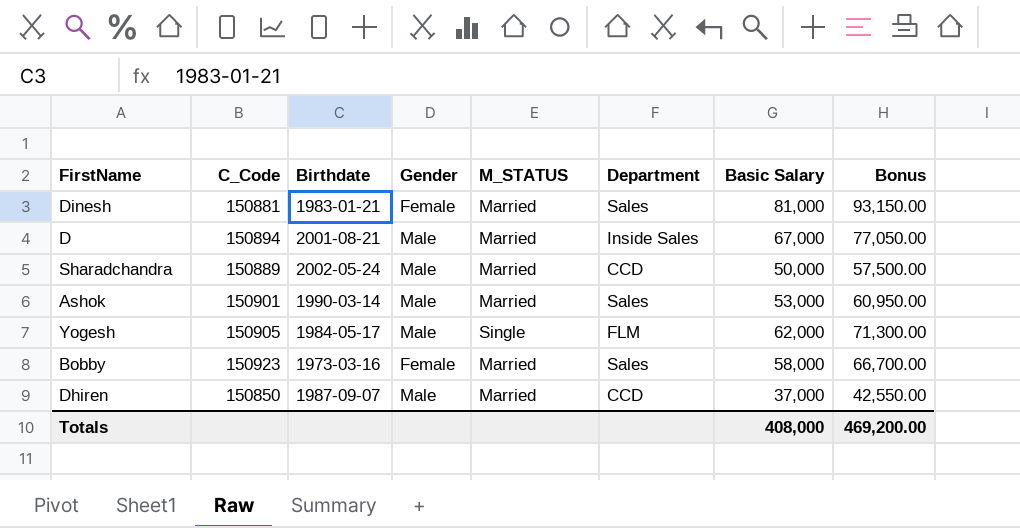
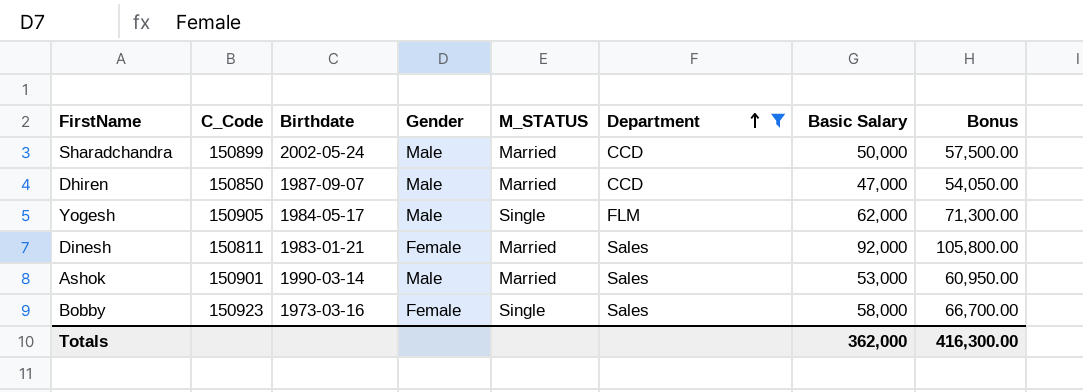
filter: none -> Department != Inside Sales
row order: none -> Department ascending
Sharadchandra | C_Code: 150889 -> 150899
Dhiren | Basic Salary: 37,000 -> 47,000
Dhiren | Bonus: 42,550.00 -> 54,050.00
Dinesh | C_Code: 150881 -> 150811
Dinesh | Basic Salary: 81,000 -> 92,000
Dinesh | Bonus: 93,150.00 -> 105,800.00
Bobby | M_STATUS: Married -> Single
Totals | Basic Salary: 408,000 -> 362,000
Totals | Bonus: 469,200.00 -> 416,300.00

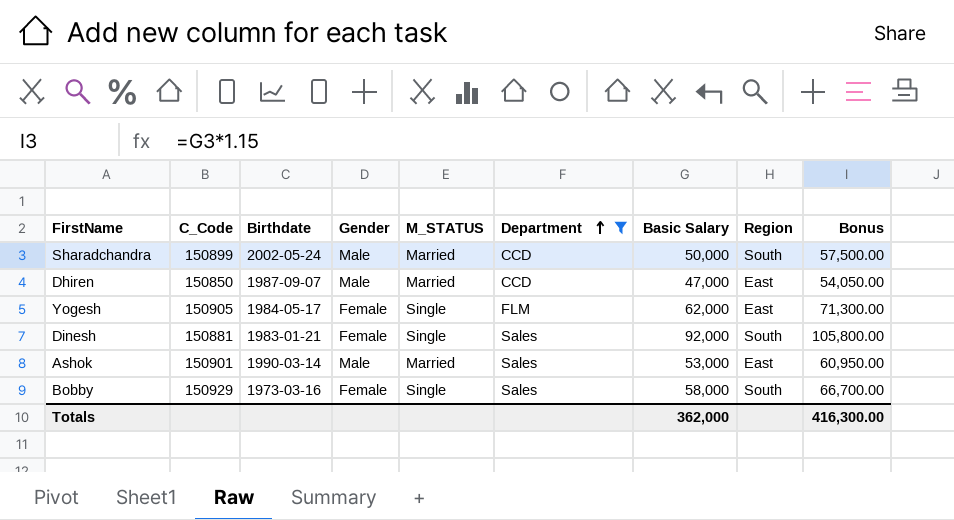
column Region | position: none -> 8
Yogesh | Gender: Male -> Female
Dinesh | C_Code: 150811 -> 150881
Dinesh | M_STATUS: Married -> Single
Bobby | C_Code: 150923 -> 150929

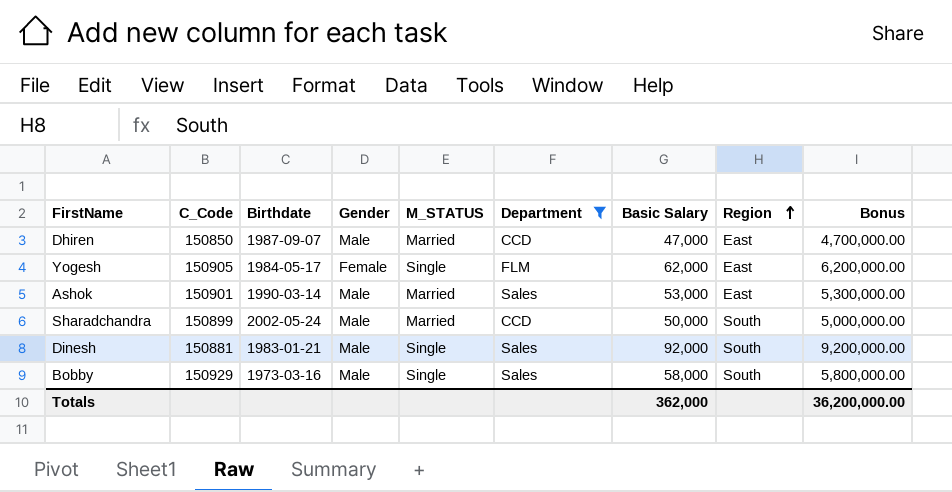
row order: Department ascending -> Region ascending
column Bonus | formula: [Basic Salary] * 1.15 -> [Basic Salary] * 100
Dinesh | Gender: Female -> Male
Bobby | Gender: Female -> Male
Totals | Bonus: 416,300.00 -> 36,200,000.00

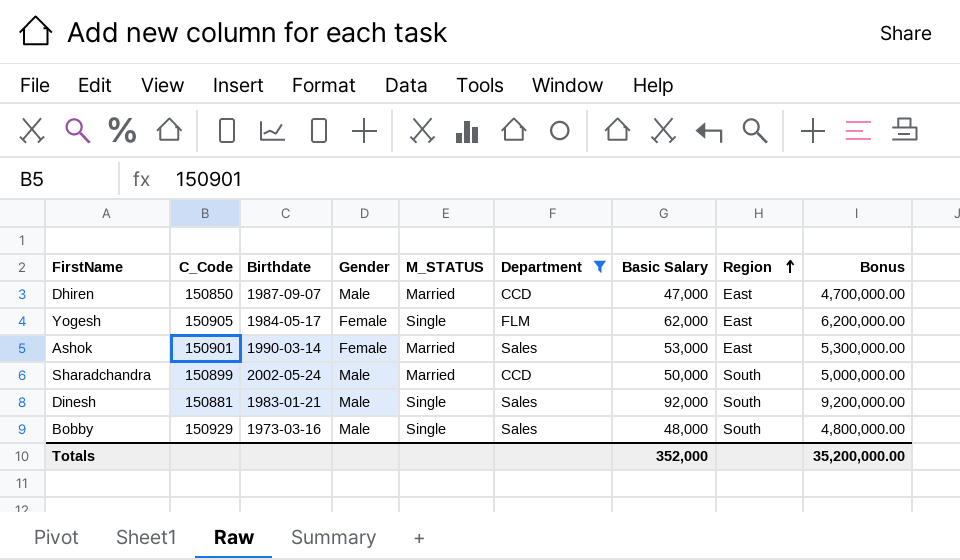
Ashok | Gender: Male -> Female
Bobby | Basic Salary: 58,000 -> 48,000
Bobby | Bonus: 5,800,000.00 -> 4,800,000.00
Totals | Basic Salary: 362,000 -> 352,000
Totals | Bonus: 36,200,000.00 -> 35,200,000.00

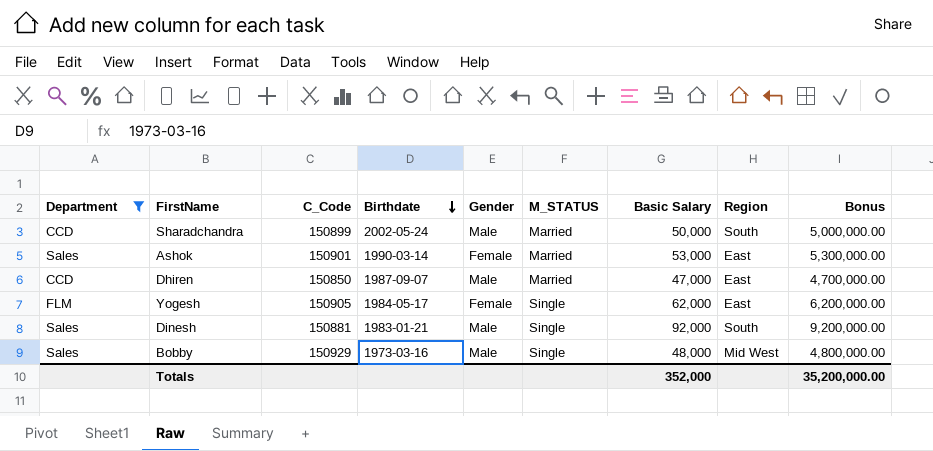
row order: Region ascending -> Birthdate descending
column Department | position: 6 -> 1
Bobby | Region: South -> Mid West

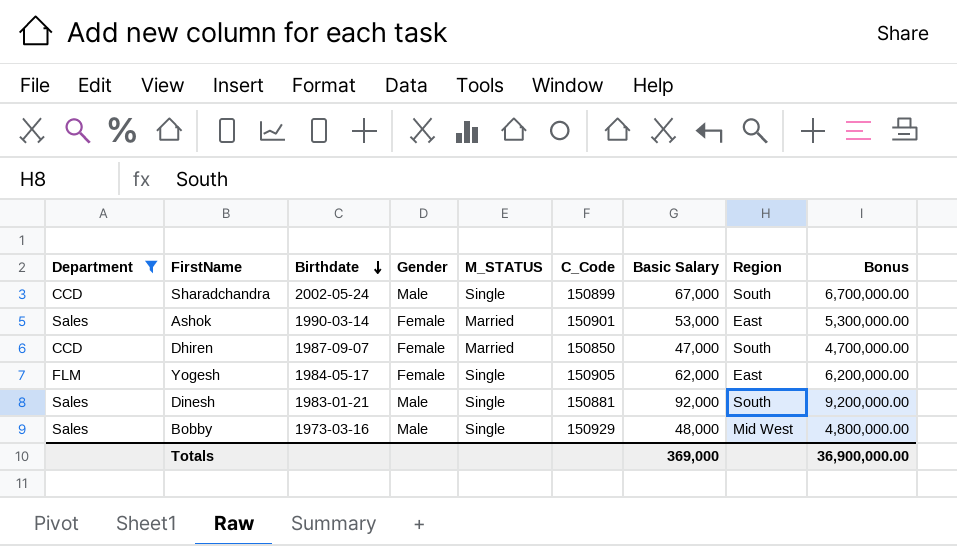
column C_Code | position: 3 -> 6
Sharadchandra | M_STATUS: Married -> Single
Sharadchandra | Basic Salary: 50,000 -> 67,000
Sharadchandra | Bonus: 5,000,000.00 -> 6,700,000.00
Dhiren | Gender: Male -> Female
Dhiren | Region: East -> South
Totals | Basic Salary: 352,000 -> 369,000
Totals | Bonus: 35,200,000.00 -> 36,900,000.00

